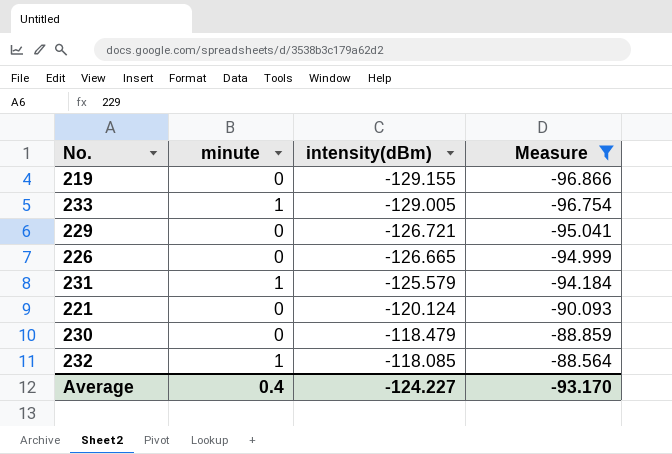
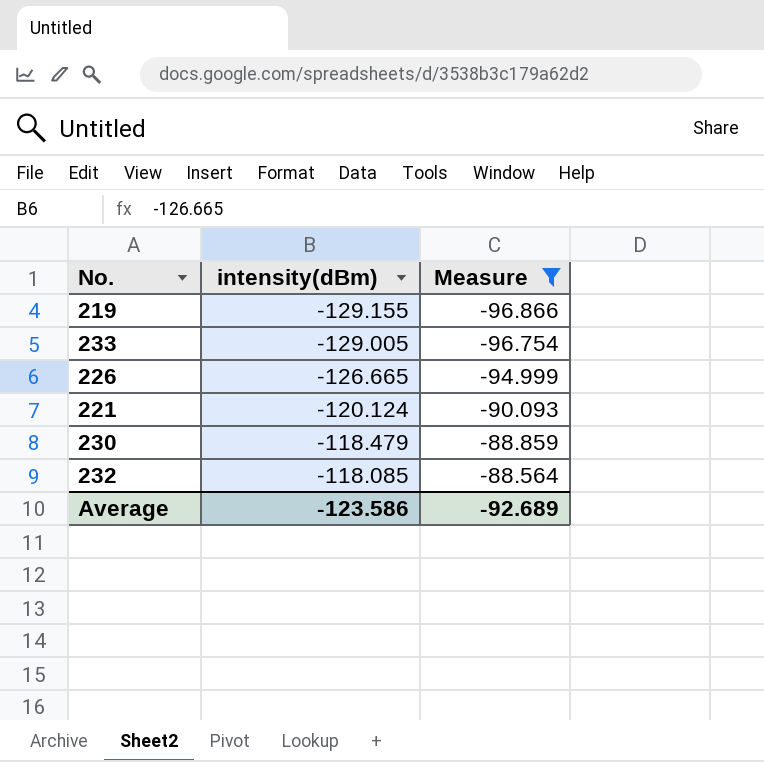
column minute | position: 2 -> none
row 229: 0 | -126.721 | -95.041 -> none
row 231: 1 | -125.579 | -94.184 -> none
Average | intensity(dBm): -124.227 -> -123.586
Average | Measure: -93.170 -> -92.689

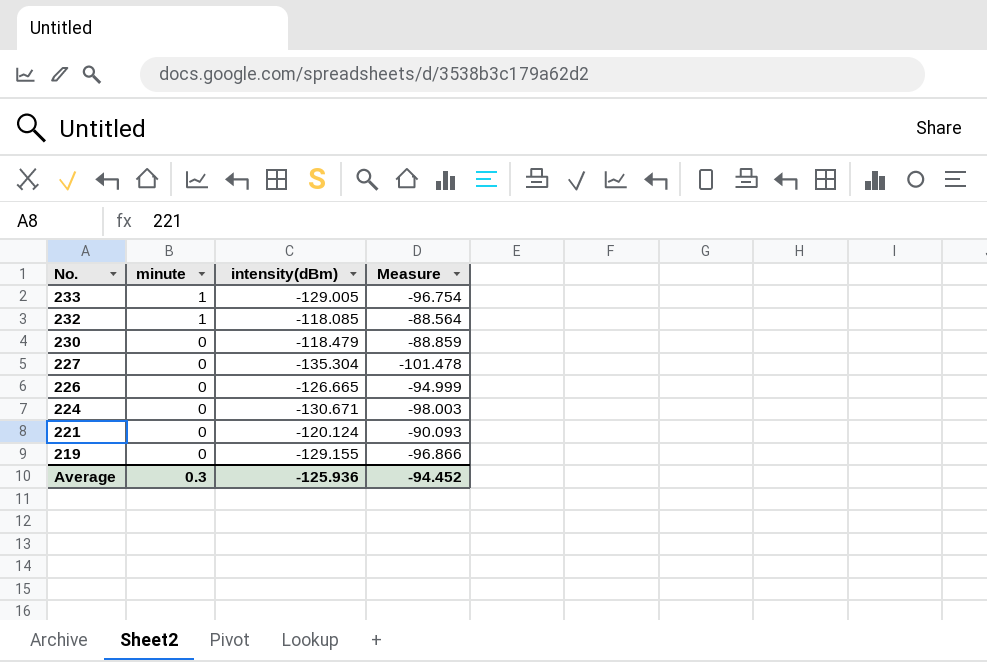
filter: Measure >= -96.866 -> none
row order: intensity(dBm) ascending -> No. descending
column minute | position: none -> 2
Average | intensity(dBm): -123.586 -> -125.936
Average | Measure: -92.689 -> -94.452

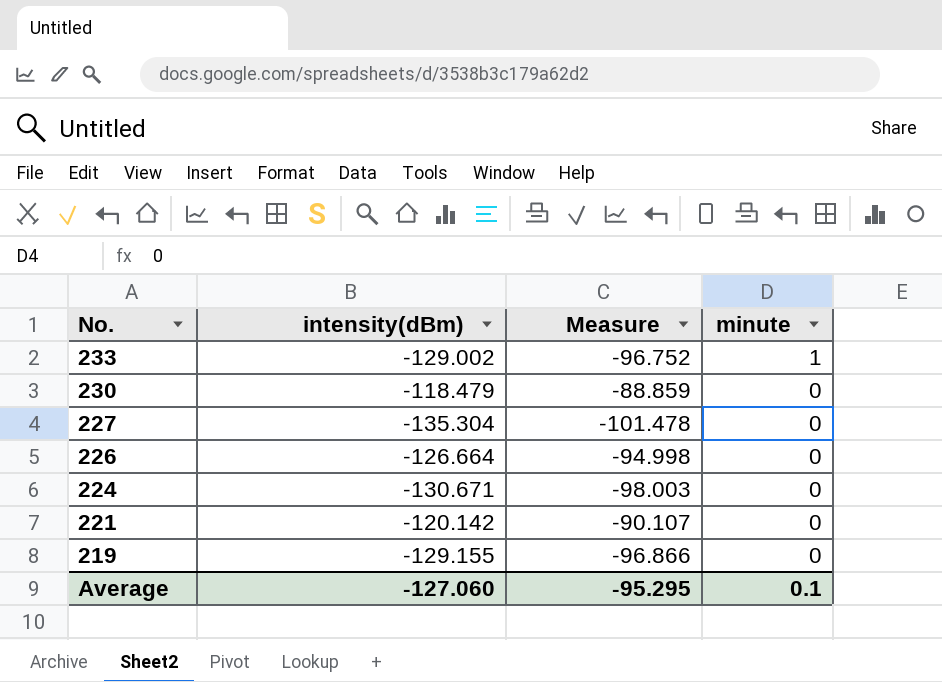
column minute | position: 2 -> 4
row 232: 1 | -118.085 | -88.564 -> none
233 | intensity(dBm): -129.005 -> -129.002
233 | Measure: -96.754 -> -96.752
226 | intensity(dBm): -126.665 -> -126.664
226 | Measure: -94.999 -> -94.998
221 | intensity(dBm): -120.124 -> -120.142
221 | Measure: -90.093 -> -90.107
Average | intensity(dBm): -125.936 -> -127.060
Average | Measure: -94.452 -> -95.295
Average | minute: 0.3 -> 0.1

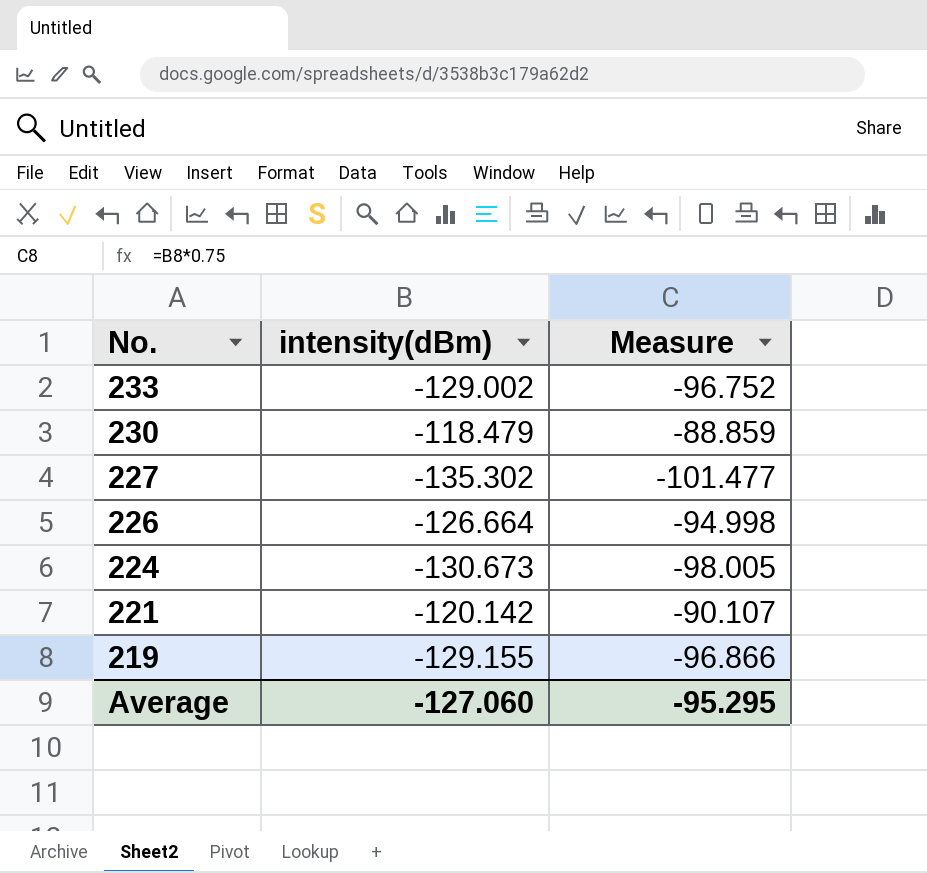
column minute | position: 4 -> none
227 | intensity(dBm): -135.304 -> -135.302
227 | Measure: -101.478 -> -101.477
224 | intensity(dBm): -130.671 -> -130.673
224 | Measure: -98.003 -> -98.005

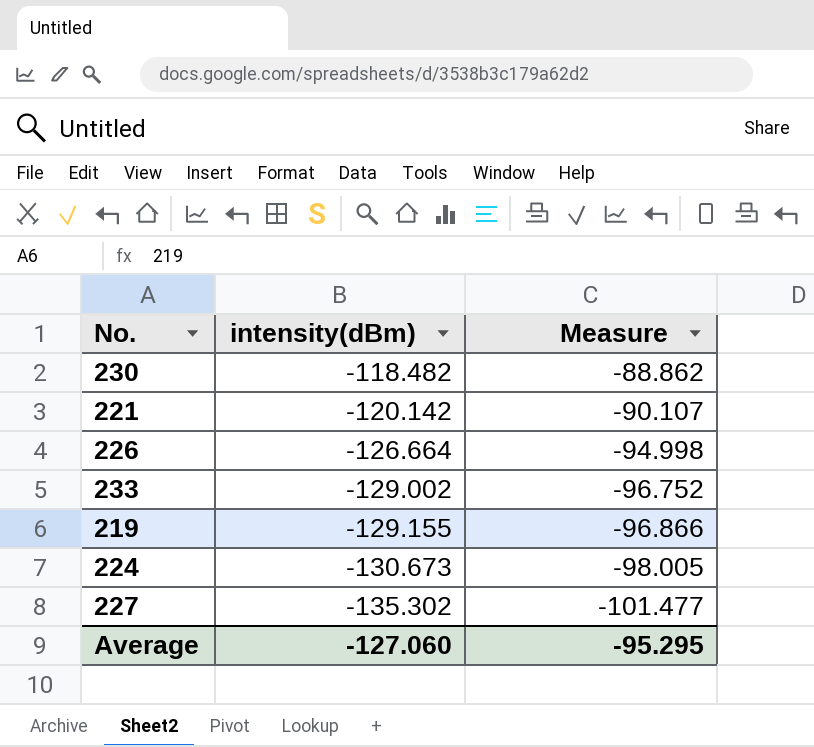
row order: No. descending -> intensity(dBm) descending
230 | intensity(dBm): -118.479 -> -118.482
230 | Measure: -88.859 -> -88.862

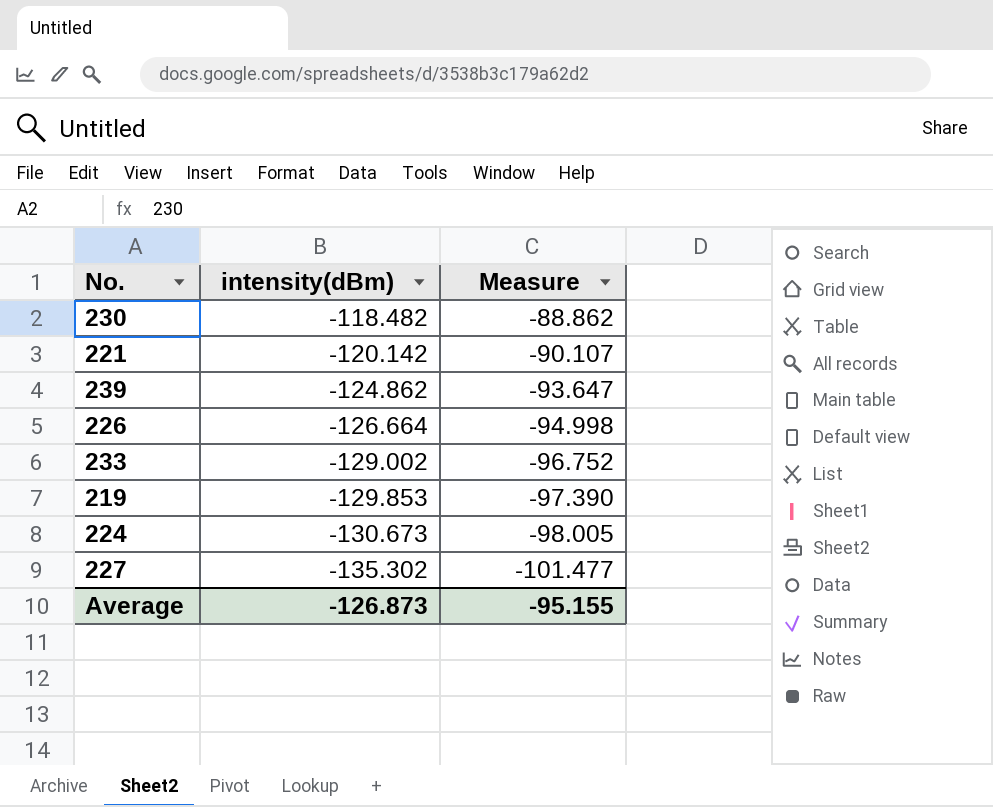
row 239: none -> -124.862 | -93.647
219 | intensity(dBm): -129.155 -> -129.853
219 | Measure: -96.866 -> -97.390
Average | intensity(dBm): -127.060 -> -126.873
Average | Measure: -95.295 -> -95.155

